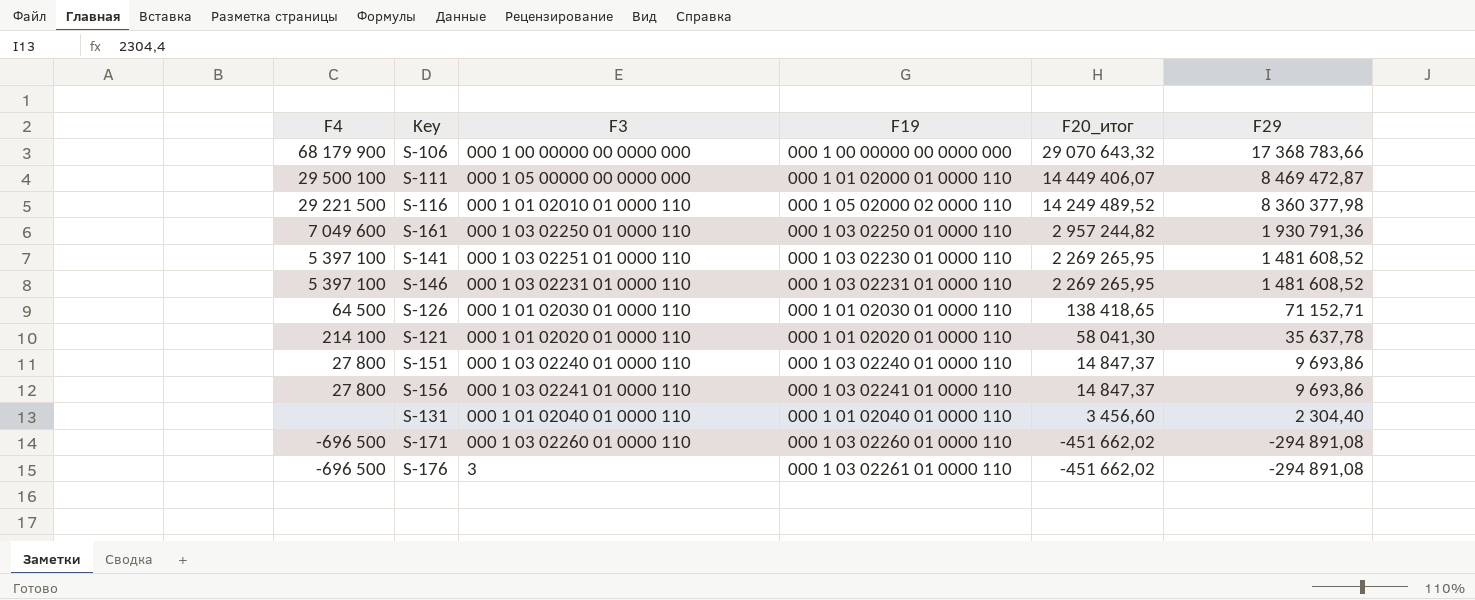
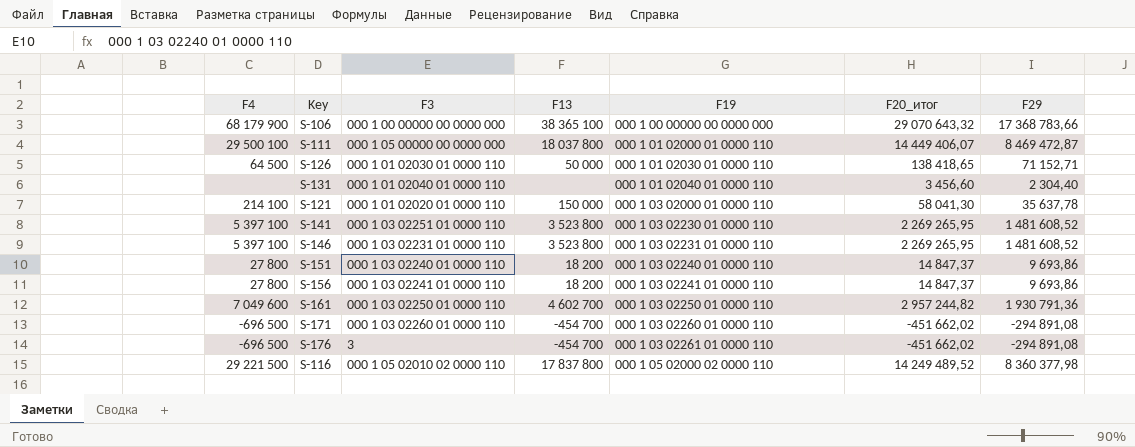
row order: F20_итог descending -> F19 ascending
column F13 | position: none -> 4
S-121 | F19: 000 1 01 02020 01 0000 110 -> 000 1 03 02000 01 0000 110
S-116 | F3: 000 1 01 02010 01 0000 110 -> 000 1 05 02010 02 0000 110

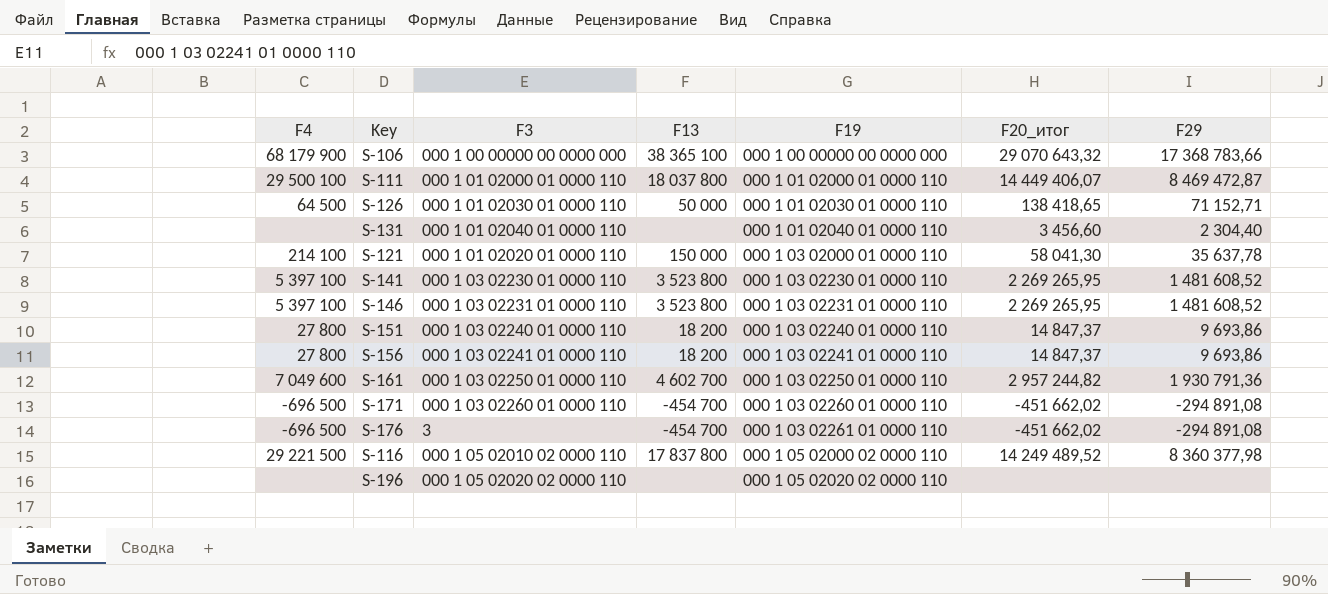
S-111 | F3: 000 1 05 00000 00 0000 000 -> 000 1 01 02000 01 0000 110
S-141 | F3: 000 1 03 02251 01 0000 110 -> 000 1 03 02230 01 0000 110
row S-196: none -> none | 000 1 05 02020 02 0000 110 | none | 000 1 05 02020 02 0000 110 | none | none

